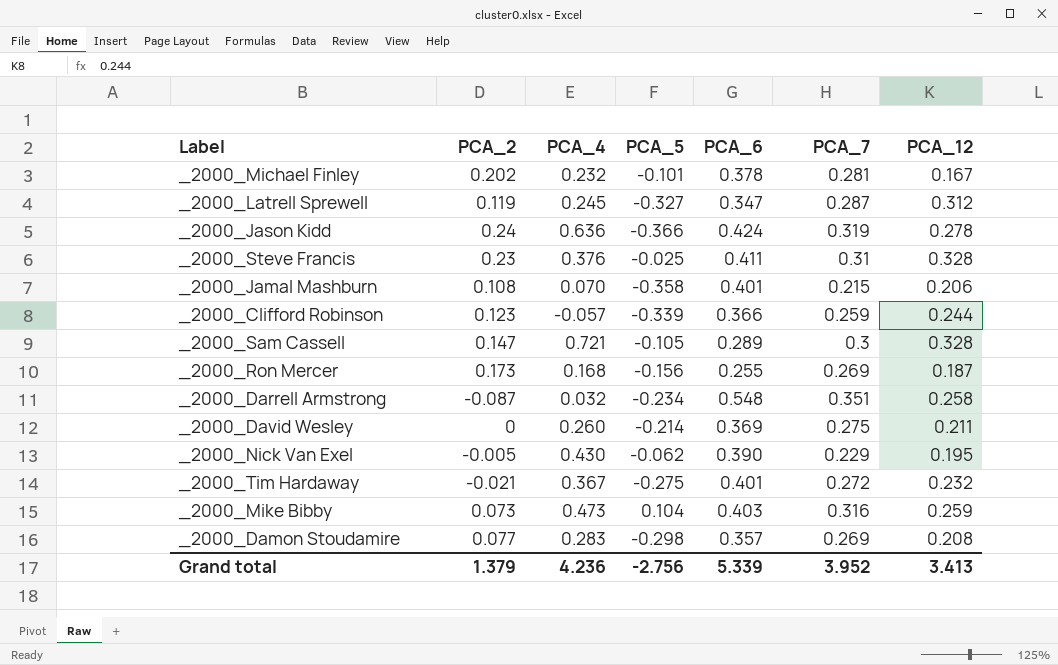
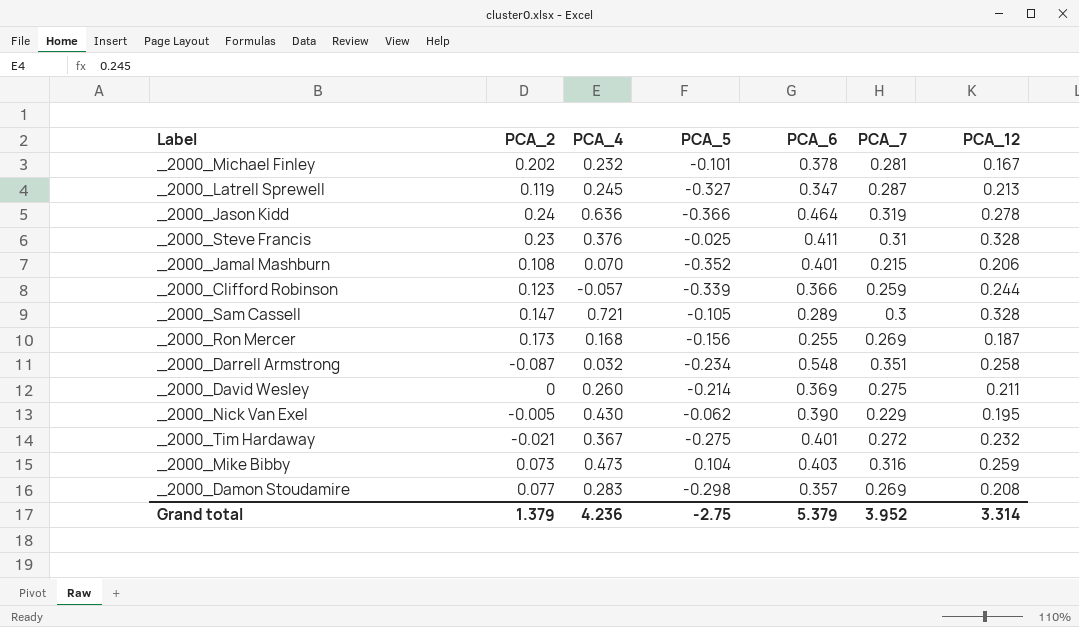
_2000_Latrell Sprewell | PCA_12: 0.312 -> 0.213
_2000_Jason Kidd | PCA_6: 0.424 -> 0.464
_2000_Jamal Mashburn | PCA_5: -0.358 -> -0.352
Grand total | PCA_5: -2.756 -> -2.75
Grand total | PCA_6: 5.339 -> 5.379
Grand total | PCA_12: 3.413 -> 3.314

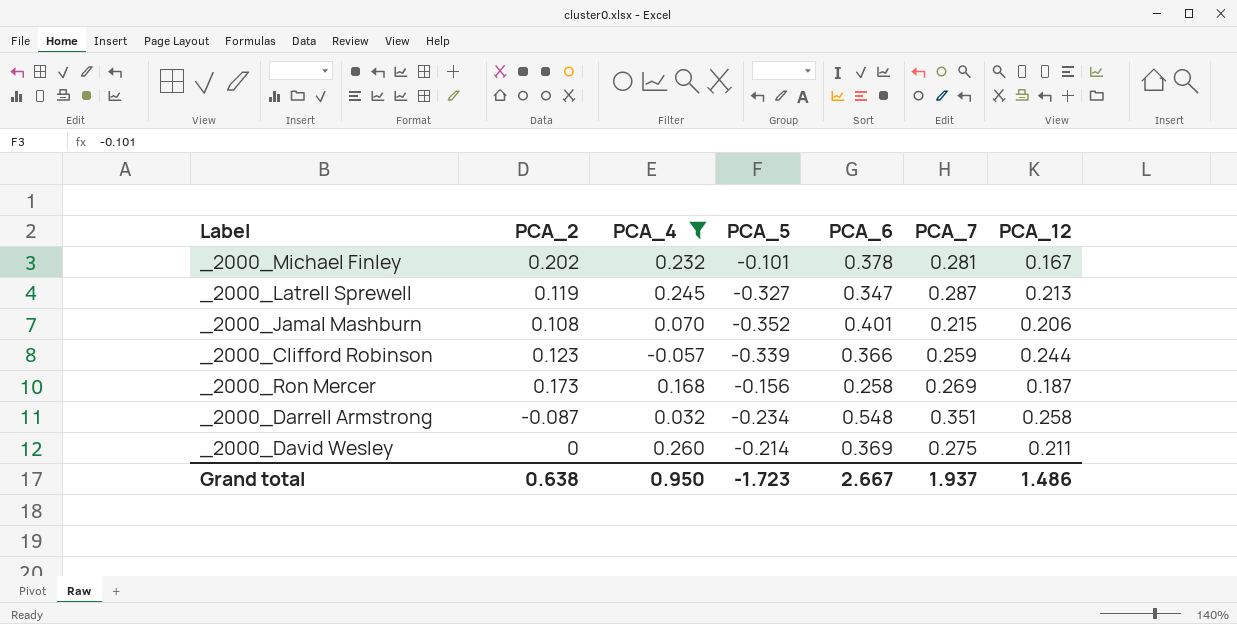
filter: none -> PCA_4 <= 0.260
_2000_Ron Mercer | PCA_6: 0.255 -> 0.258
Grand total | PCA_2: 1.379 -> 0.638
Grand total | PCA_4: 4.236 -> 0.950
Grand total | PCA_5: -2.75 -> -1.723
Grand total | PCA_6: 5.379 -> 2.667
Grand total | PCA_7: 3.952 -> 1.937
Grand total | PCA_12: 3.314 -> 1.486

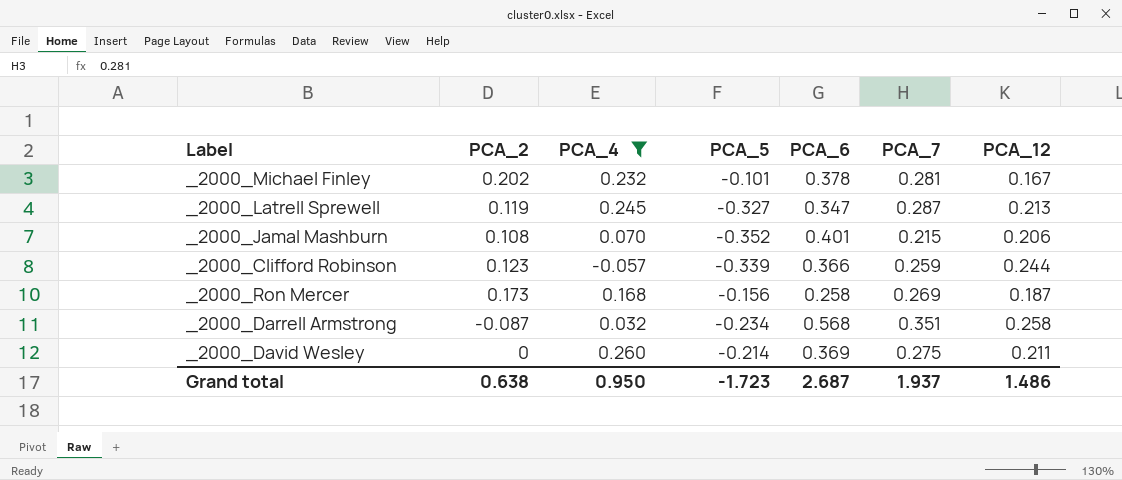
_2000_Darrell Armstrong | PCA_6: 0.548 -> 0.568
Grand total | PCA_6: 2.667 -> 2.687

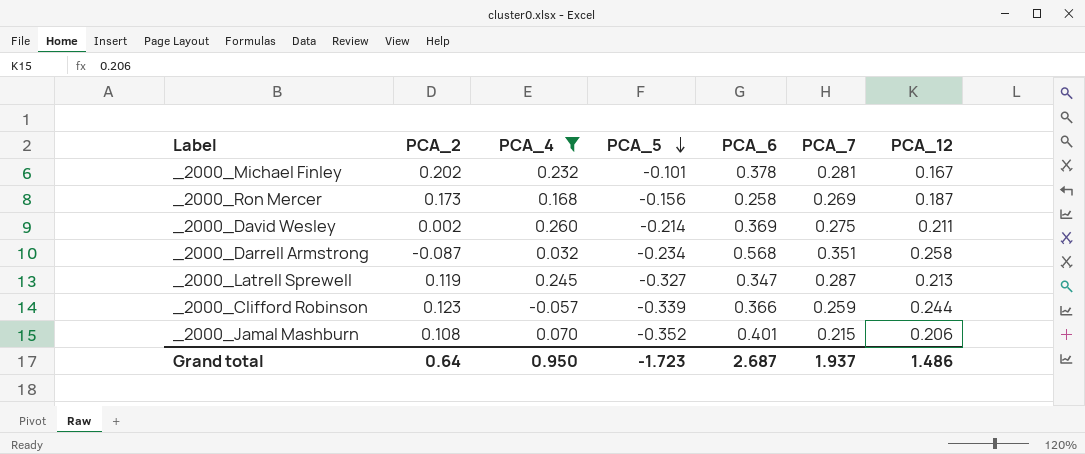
row order: none -> PCA_5 descending
_2000_David Wesley | PCA_2: 0 -> 0.002
Grand total | PCA_2: 0.638 -> 0.64

